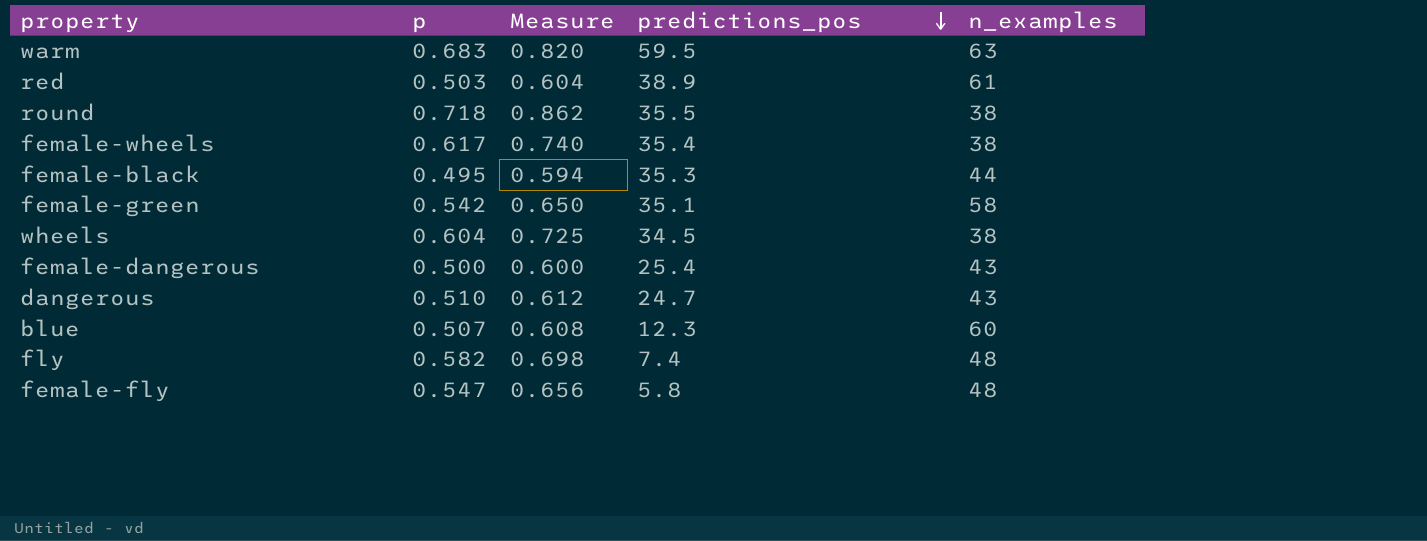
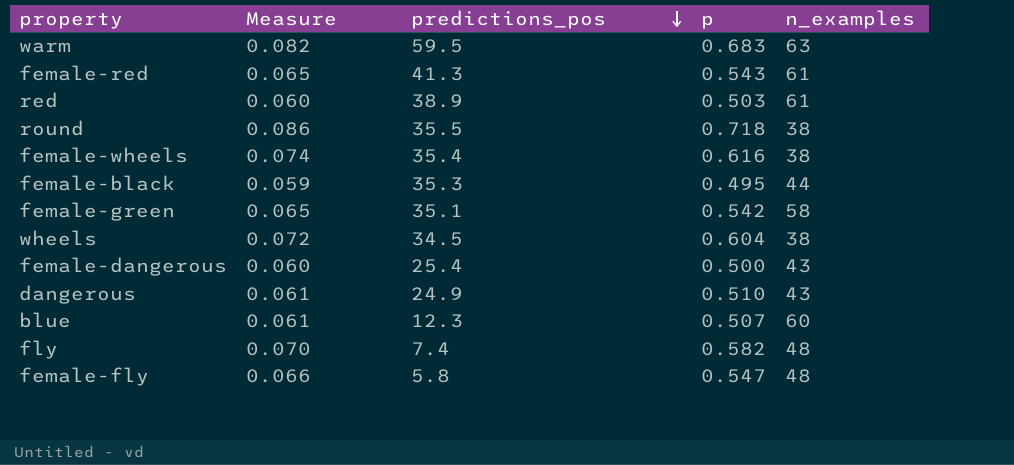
column Measure | formula: [p] * 1.2 -> [p] * 0.12
column p | position: 2 -> 4
row female-red: none -> 0.065 | 41.3 | 0.543 | 61
female-wheels | p: 0.617 -> 0.616
dangerous | predictions_pos: 24.7 -> 24.9

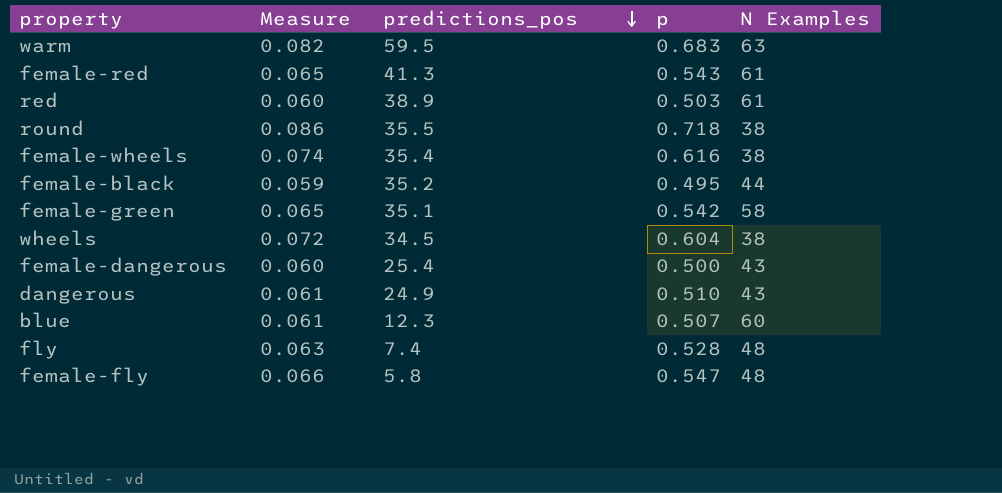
column name: n_examples -> N Examples
female-black | predictions_pos: 35.3 -> 35.2
fly | Measure: 0.070 -> 0.063
fly | p: 0.582 -> 0.528

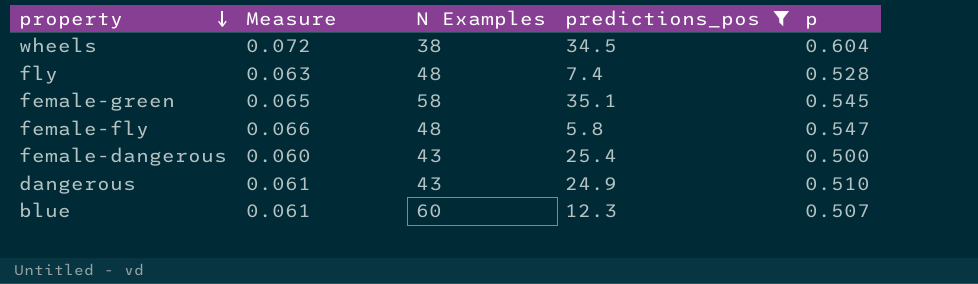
filter: none -> predictions_pos <= 35.1
row order: predictions_pos descending -> property descending
column N Examples | position: 5 -> 3
female-green | p: 0.542 -> 0.545

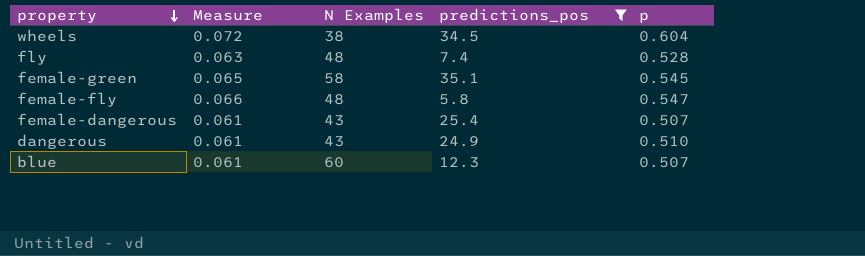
female-dangerous | Measure: 0.060 -> 0.061
female-dangerous | p: 0.500 -> 0.507

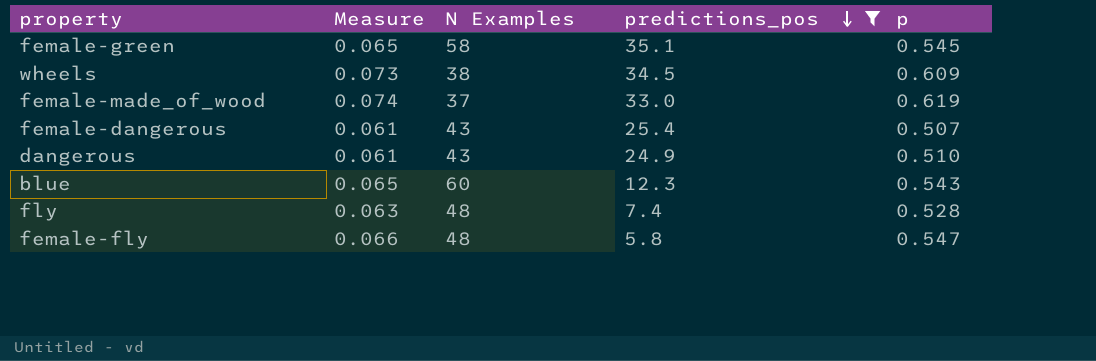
row order: property descending -> predictions_pos descending
wheels | Measure: 0.072 -> 0.073
wheels | p: 0.604 -> 0.609
row female-made_of_wood: none -> 0.074 | 37 | 33.0 | 0.619
blue | Measure: 0.061 -> 0.065
blue | p: 0.507 -> 0.543

